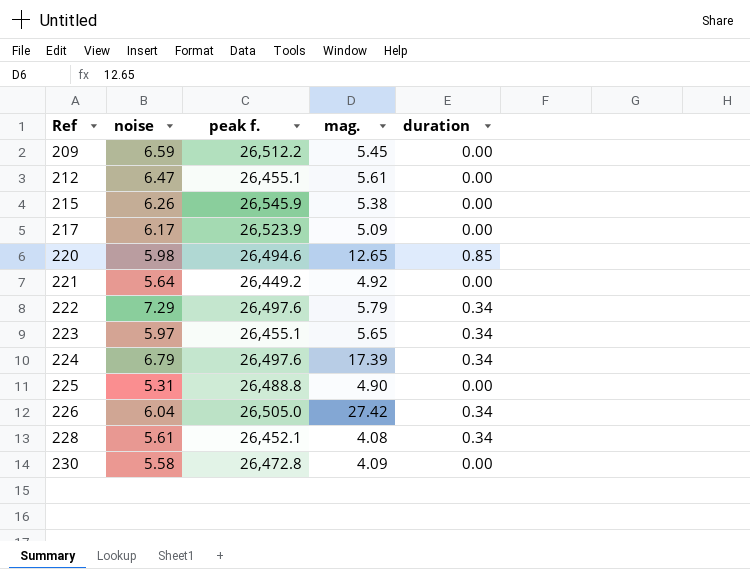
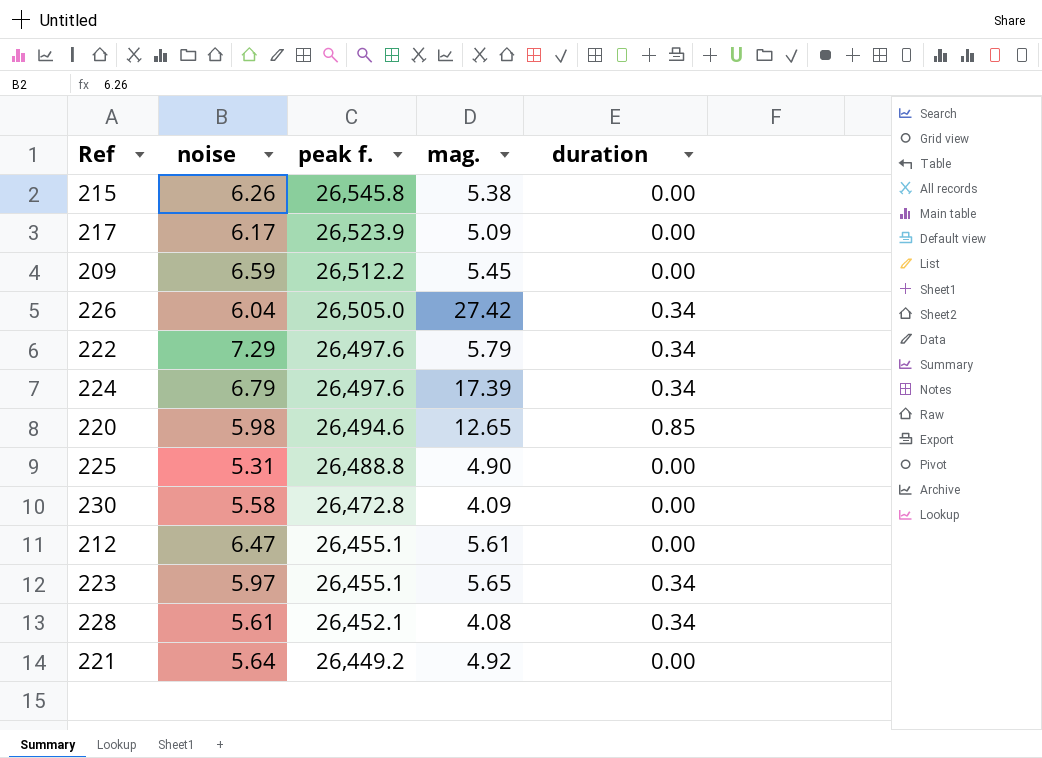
row order: Ref ascending -> peak f. descending
215 | peak f.: 26,545.9 -> 26,545.8

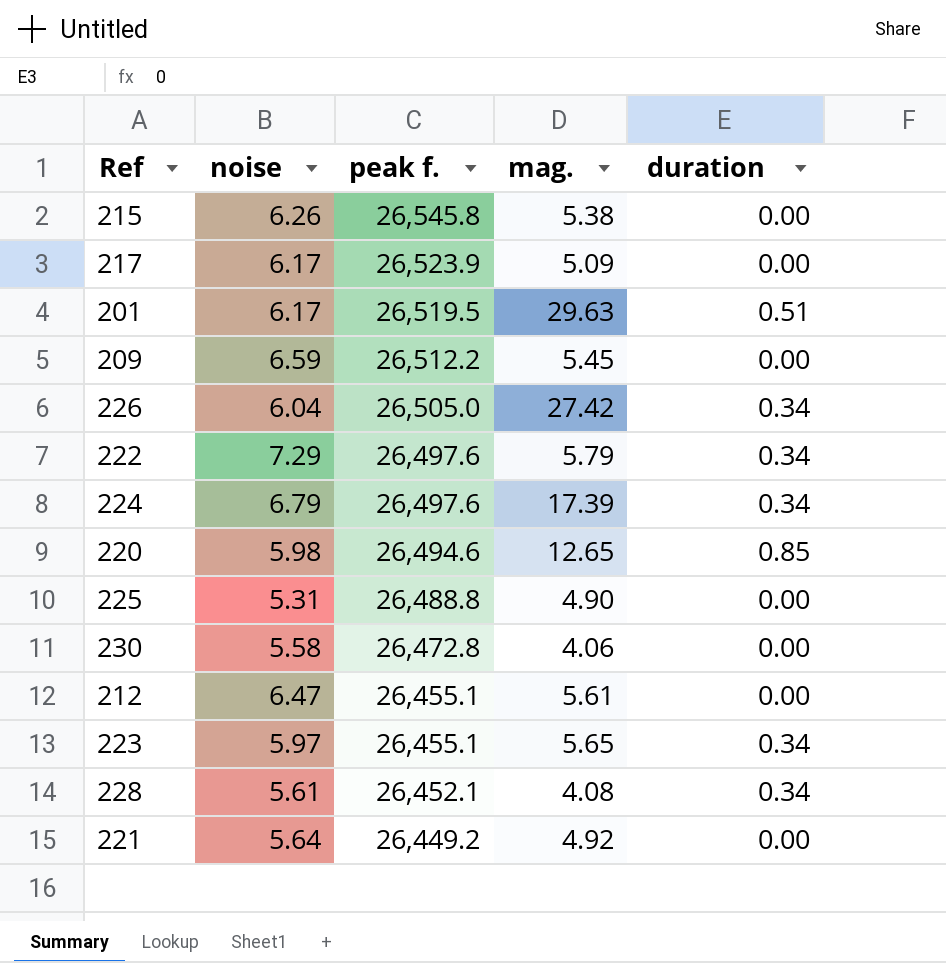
row 201: none -> 6.17 | 26,519.5 | 29.63 | 0.51
230 | mag.: 4.09 -> 4.06

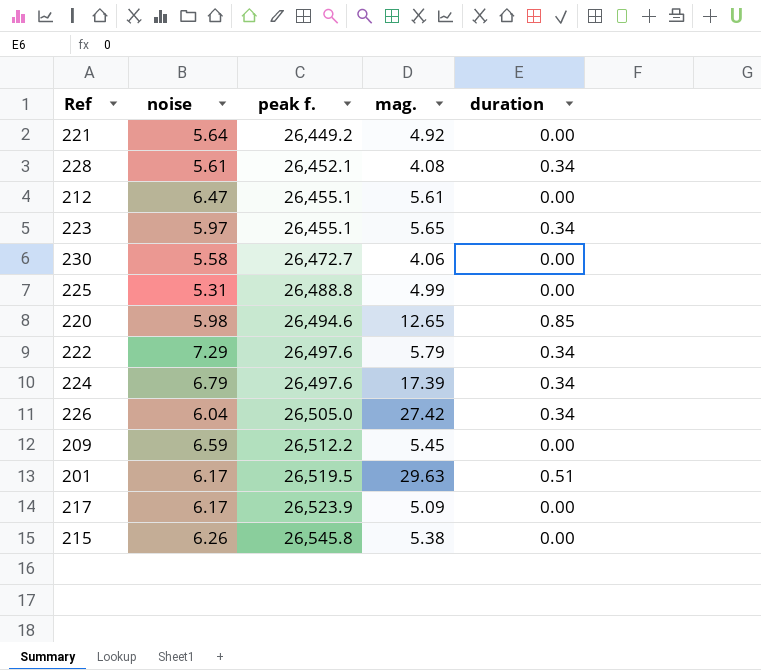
row order: peak f. descending -> peak f. ascending
230 | peak f.: 26,472.8 -> 26,472.7
225 | mag.: 4.90 -> 4.99

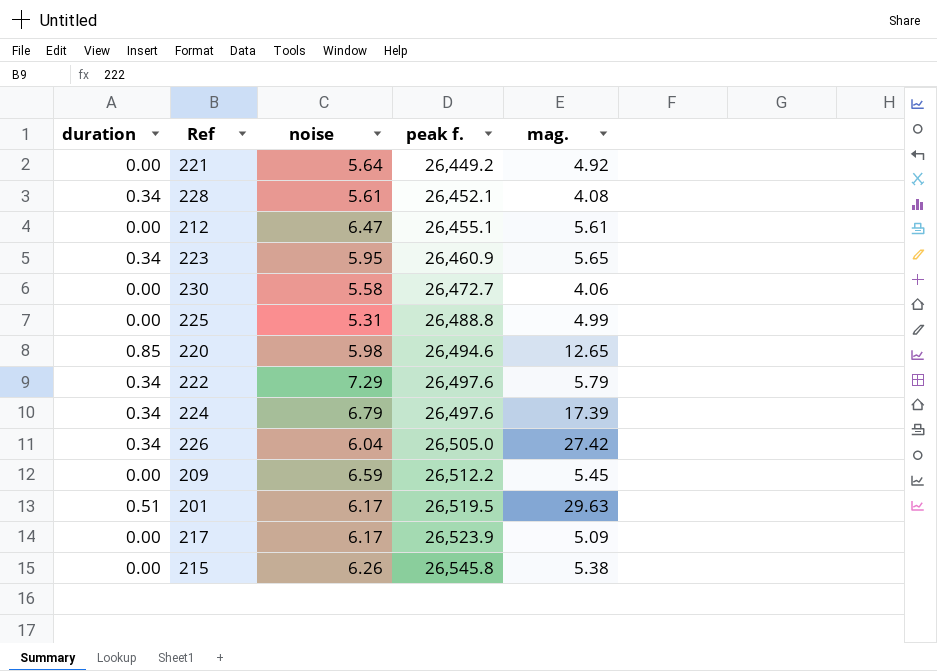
column duration | position: 5 -> 1
223 | noise: 5.97 -> 5.95
223 | peak f.: 26,455.1 -> 26,460.9

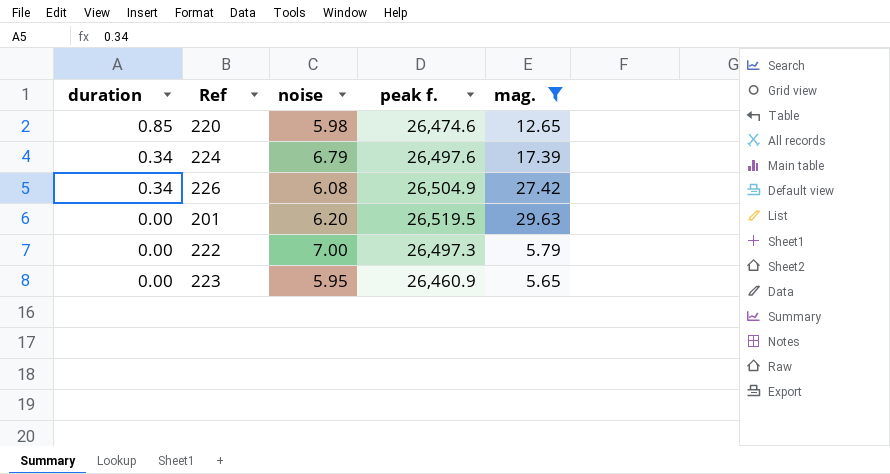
filter: none -> mag. >= 5.65
row order: peak f. ascending -> duration descending
220 | peak f.: 26,494.6 -> 26,474.6
226 | noise: 6.04 -> 6.08
226 | peak f.: 26,505.0 -> 26,504.9
201 | duration: 0.51 -> 0.00
201 | noise: 6.17 -> 6.20
222 | duration: 0.34 -> 0.00
222 | noise: 7.29 -> 7.00
222 | peak f.: 26,497.6 -> 26,497.3
223 | duration: 0.34 -> 0.00

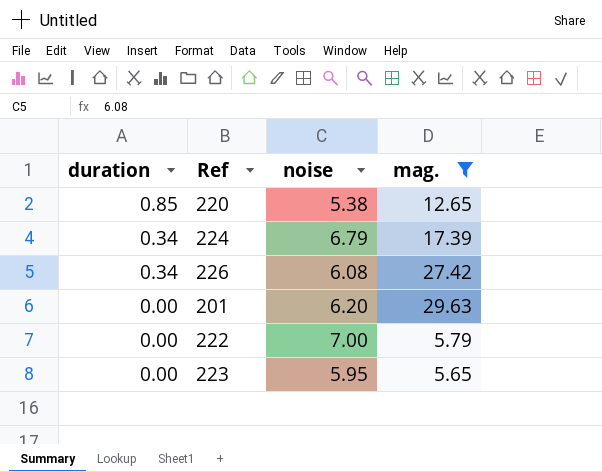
column peak f. | position: 4 -> none
220 | noise: 5.98 -> 5.38

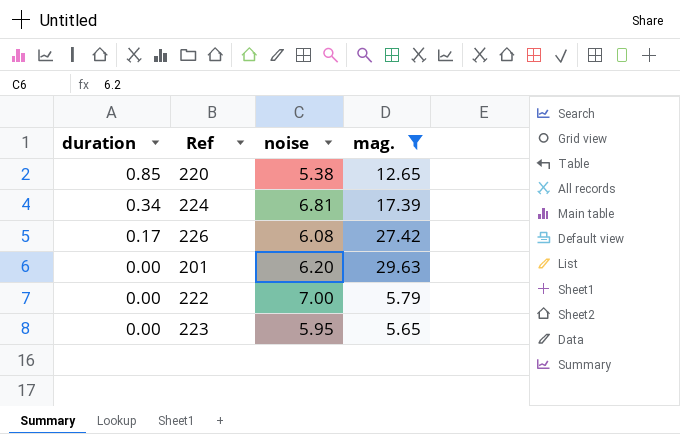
224 | noise: 6.79 -> 6.81
226 | duration: 0.34 -> 0.17

